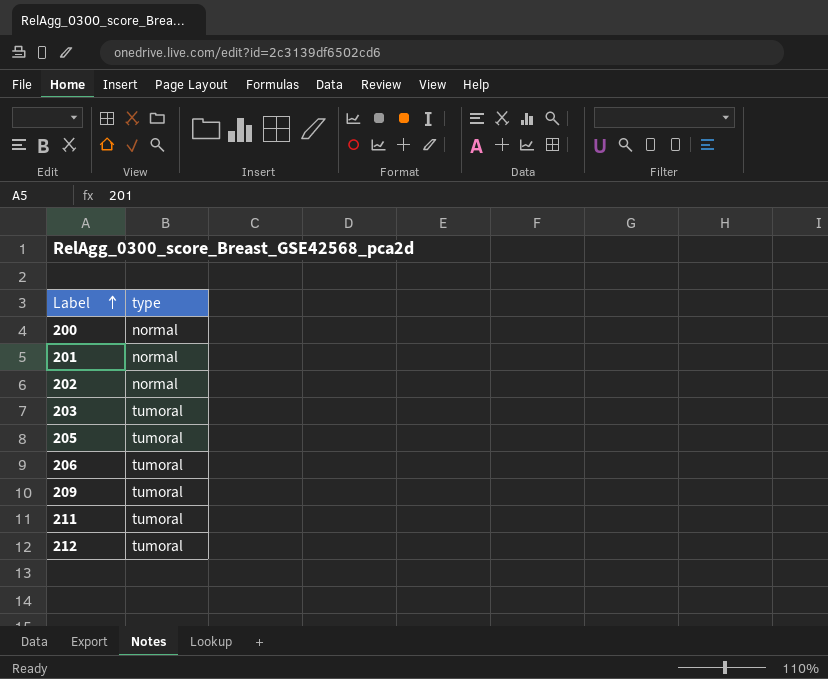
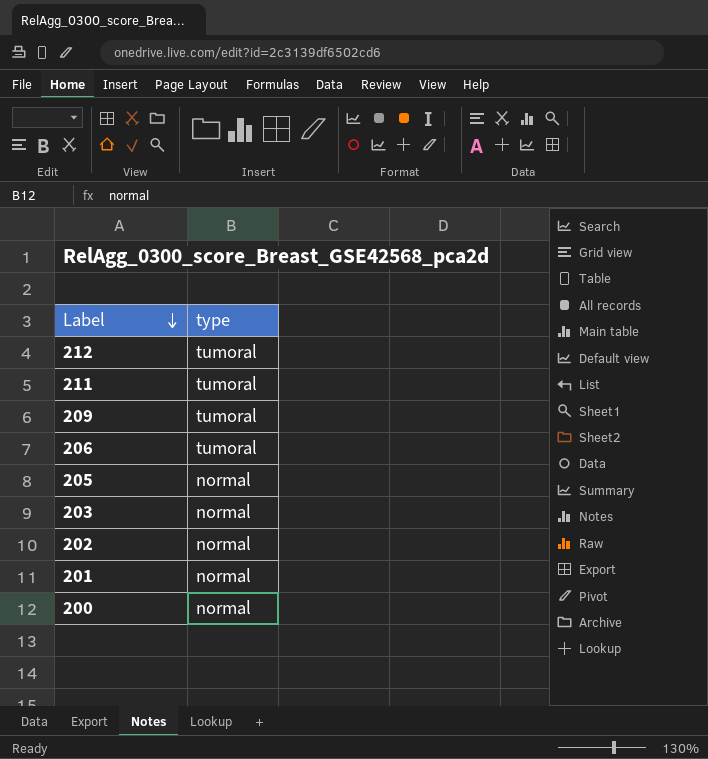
row order: Label ascending -> Label descending
205 | type: tumoral -> normal
203 | type: tumoral -> normal

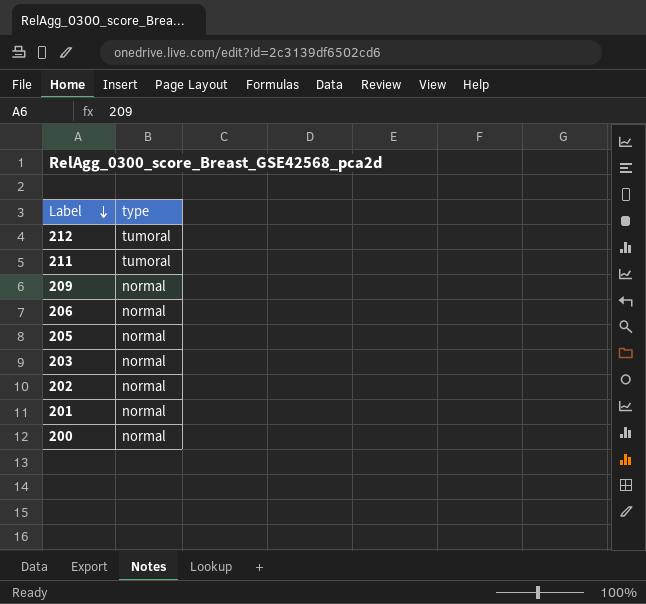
209 | type: tumoral -> normal
206 | type: tumoral -> normal

